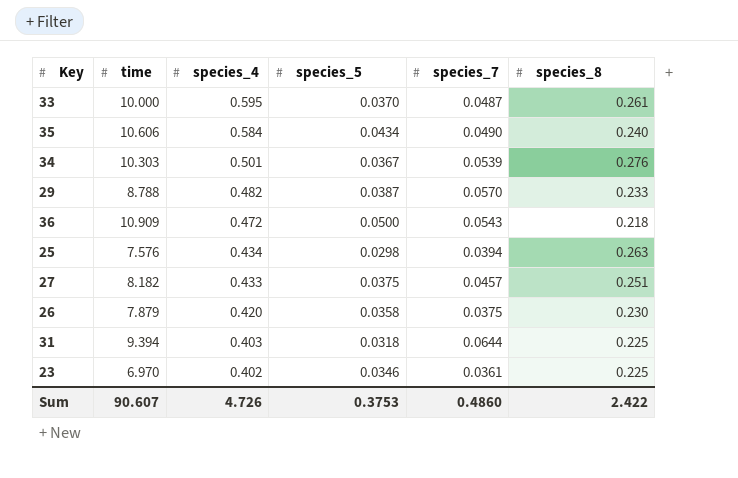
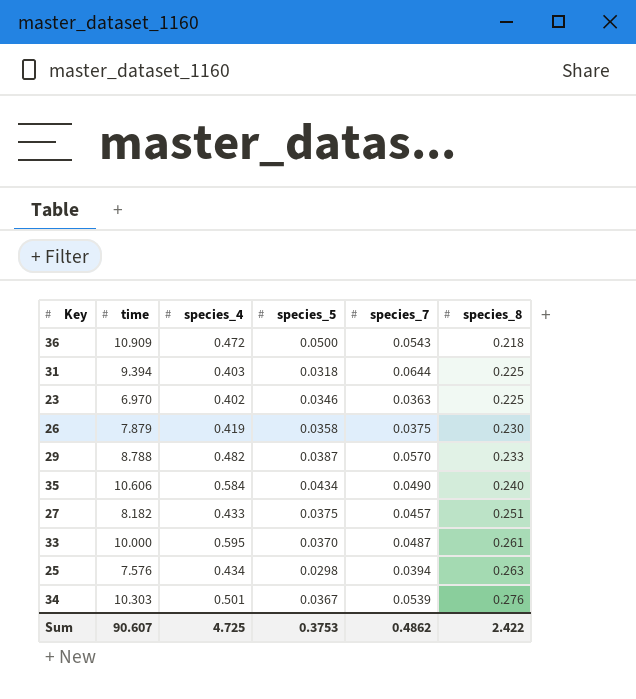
row order: species_4 descending -> species_8 ascending
23 | species_7: 0.0361 -> 0.0363
26 | species_4: 0.420 -> 0.419
Sum | species_4: 4.726 -> 4.725
Sum | species_7: 0.4860 -> 0.4862

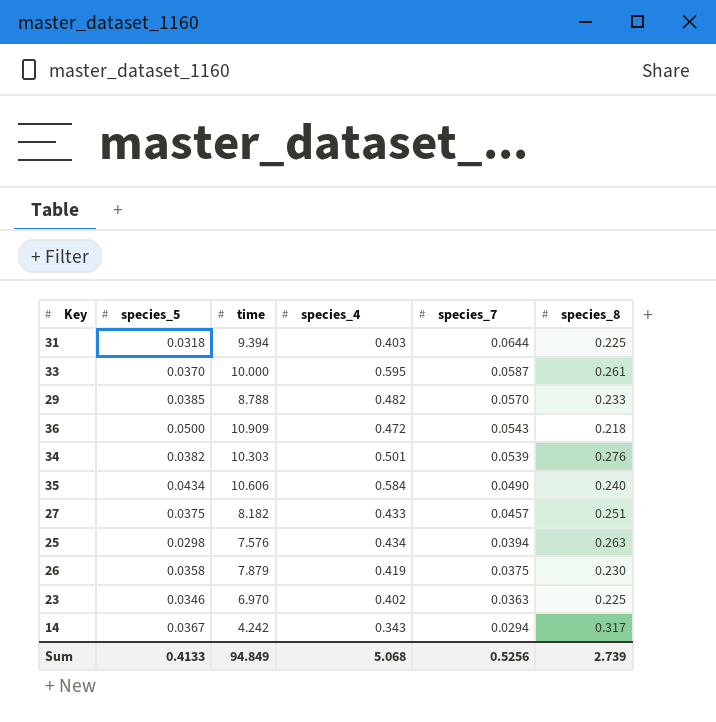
row order: species_8 ascending -> species_7 descending
column species_5 | position: 4 -> 2
33 | species_7: 0.0487 -> 0.0587
29 | species_5: 0.0387 -> 0.0385
34 | species_5: 0.0367 -> 0.0382
row 14: none -> 0.0367 | 4.242 | 0.343 | 0.0294 | 0.317
Sum | species_5: 0.3753 -> 0.4133
Sum | time: 90.607 -> 94.849
Sum | species_4: 4.725 -> 5.068
Sum | species_7: 0.4862 -> 0.5256
Sum | species_8: 2.422 -> 2.739

